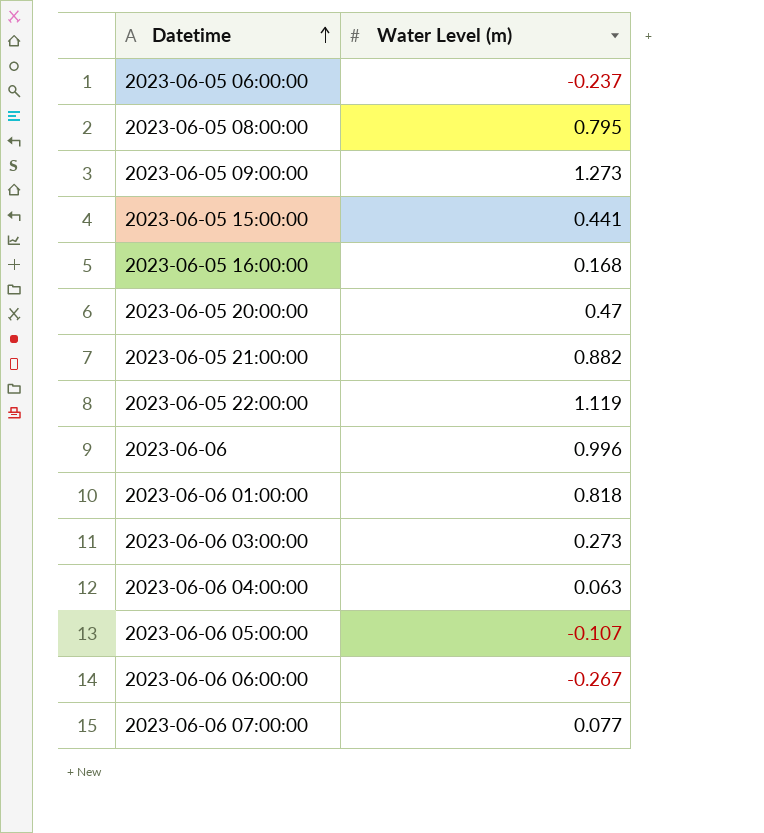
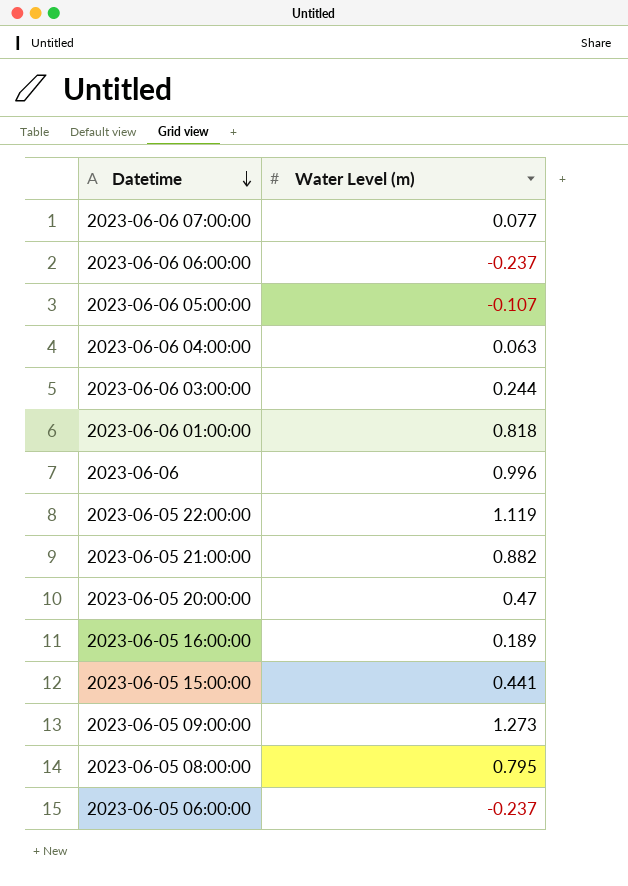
row order: Datetime ascending -> Datetime descending
2023-06-06 06:00:00 | Water Level (m): -0.267 -> -0.237
2023-06-06 03:00:00 | Water Level (m): 0.273 -> 0.244
2023-06-05 16:00:00 | Water Level (m): 0.168 -> 0.189

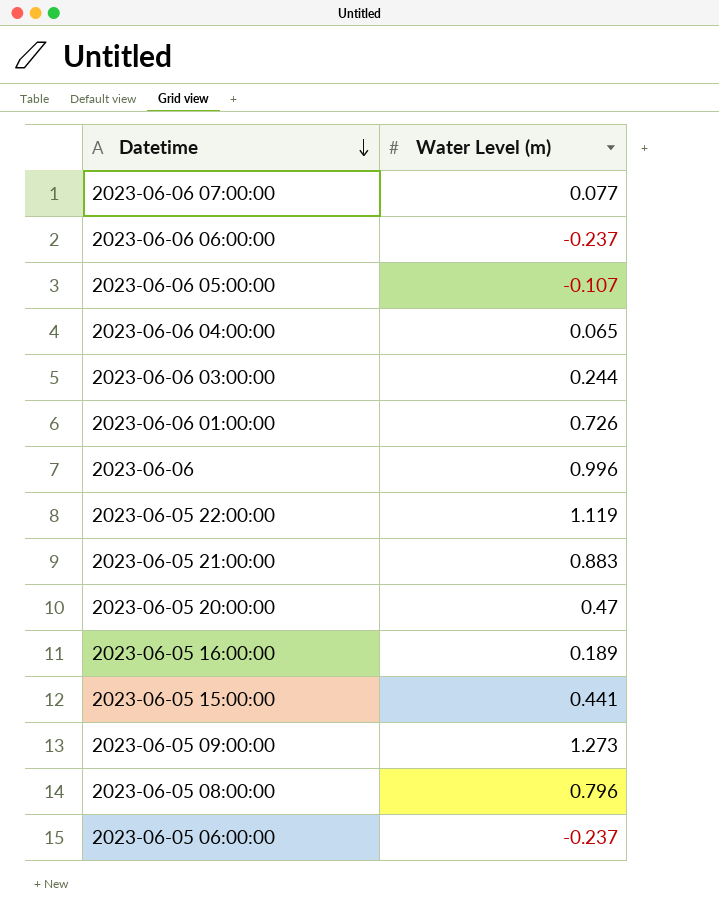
2023-06-06 04:00:00 | Water Level (m): 0.063 -> 0.065
2023-06-06 01:00:00 | Water Level (m): 0.818 -> 0.726
2023-06-05 21:00:00 | Water Level (m): 0.882 -> 0.883
2023-06-05 08:00:00 | Water Level (m): 0.795 -> 0.796

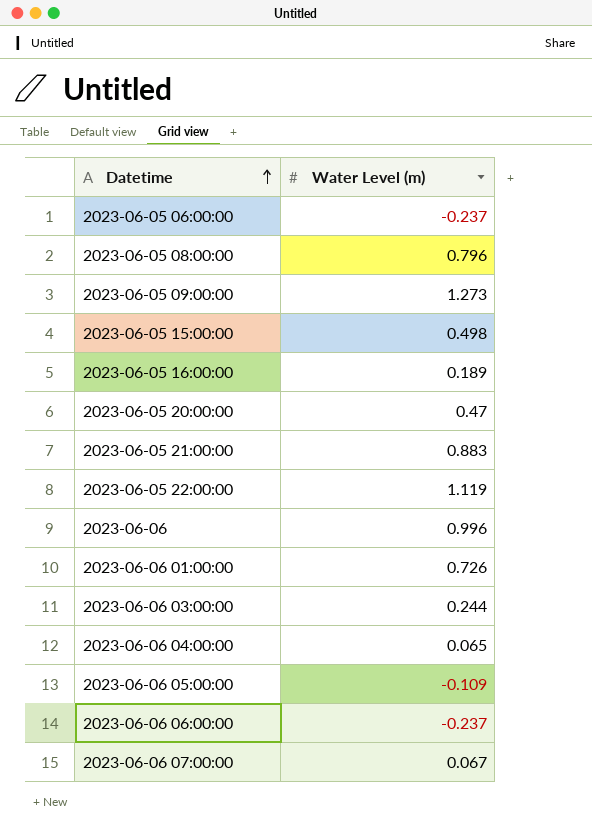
row order: Datetime descending -> Datetime ascending
2023-06-05 15:00:00 | Water Level (m): 0.441 -> 0.498
2023-06-06 05:00:00 | Water Level (m): -0.107 -> -0.109
2023-06-06 07:00:00 | Water Level (m): 0.077 -> 0.067

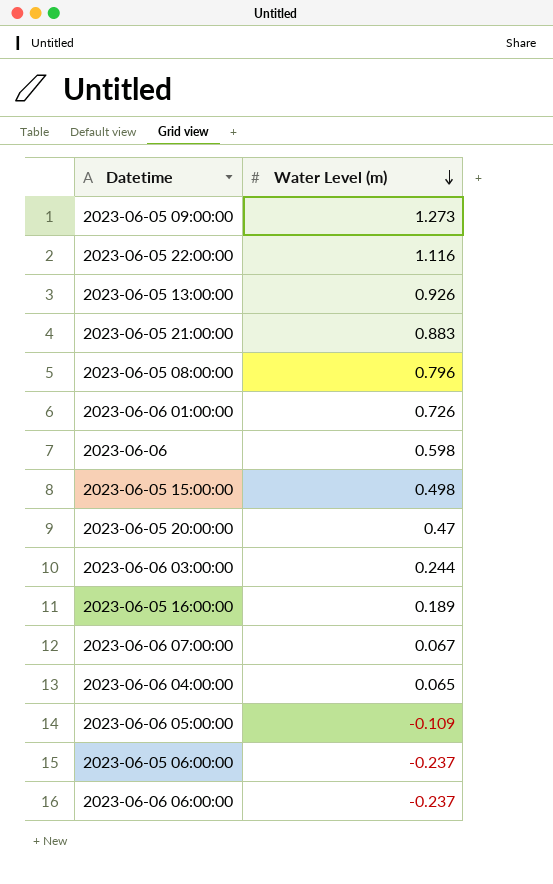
row order: Datetime ascending -> Water Level (m) descending
2023-06-05 22:00:00 | Water Level (m): 1.119 -> 1.116
row 2023-06-05 13:00:00: none -> 0.926
2023-06-06 | Water Level (m): 0.996 -> 0.598

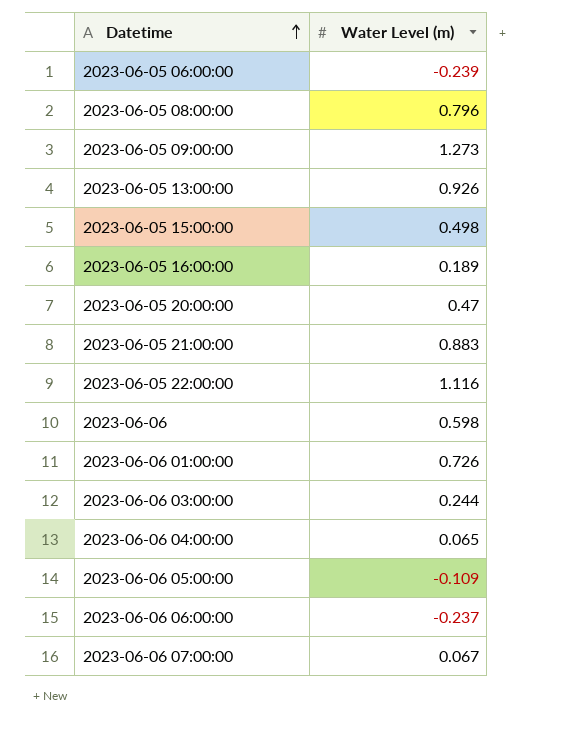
row order: Water Level (m) descending -> Datetime ascending
2023-06-05 06:00:00 | Water Level (m): -0.237 -> -0.239

